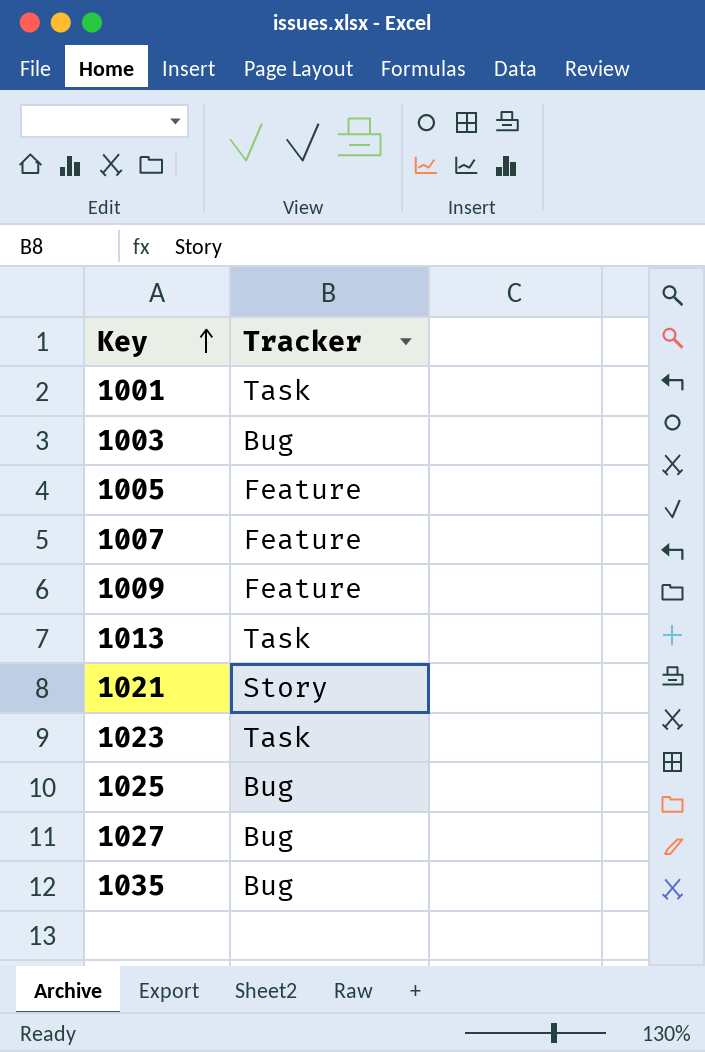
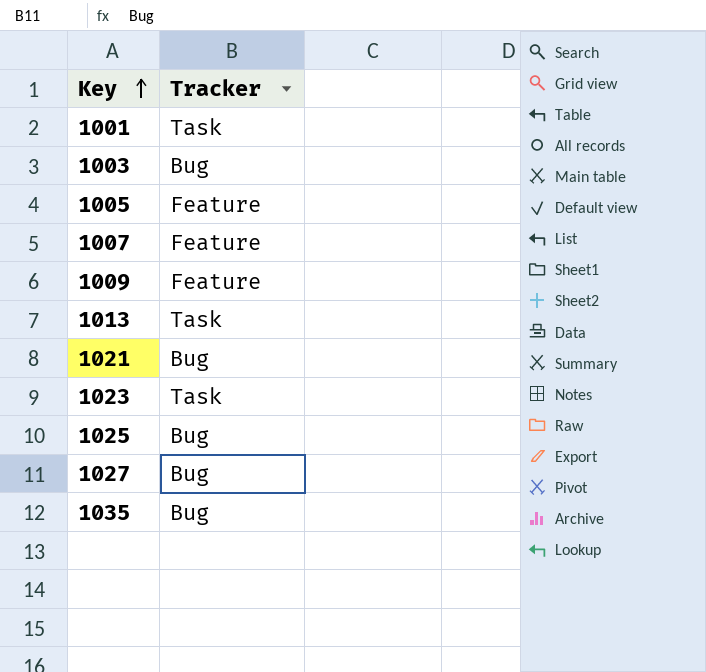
1021 | Tracker: Story -> Bug

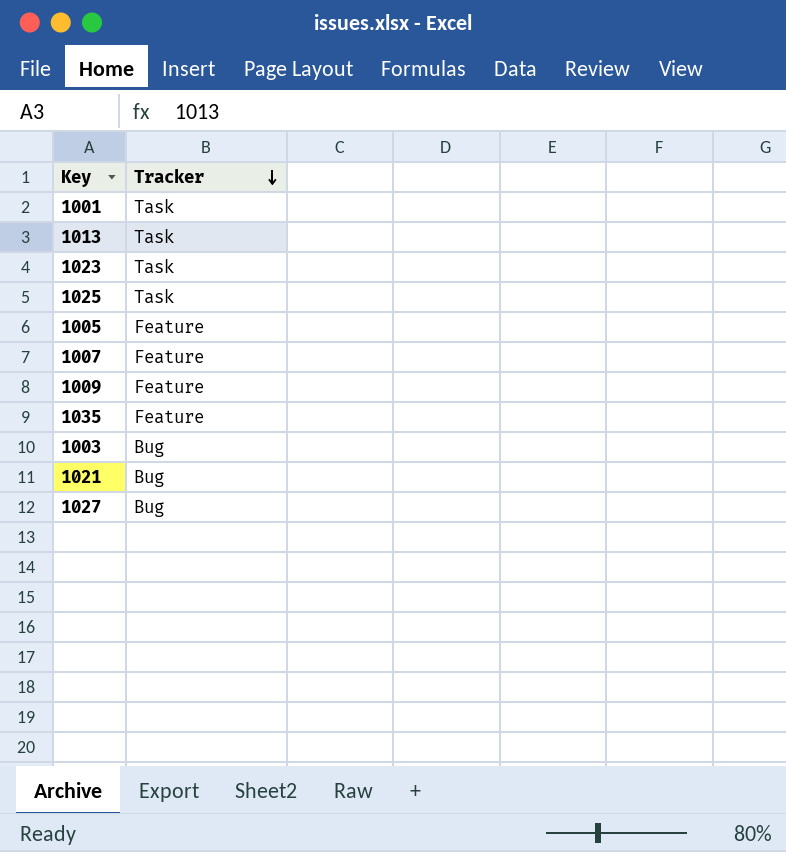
row order: Key ascending -> Tracker descending
1025 | Tracker: Bug -> Task
1035 | Tracker: Bug -> Feature

